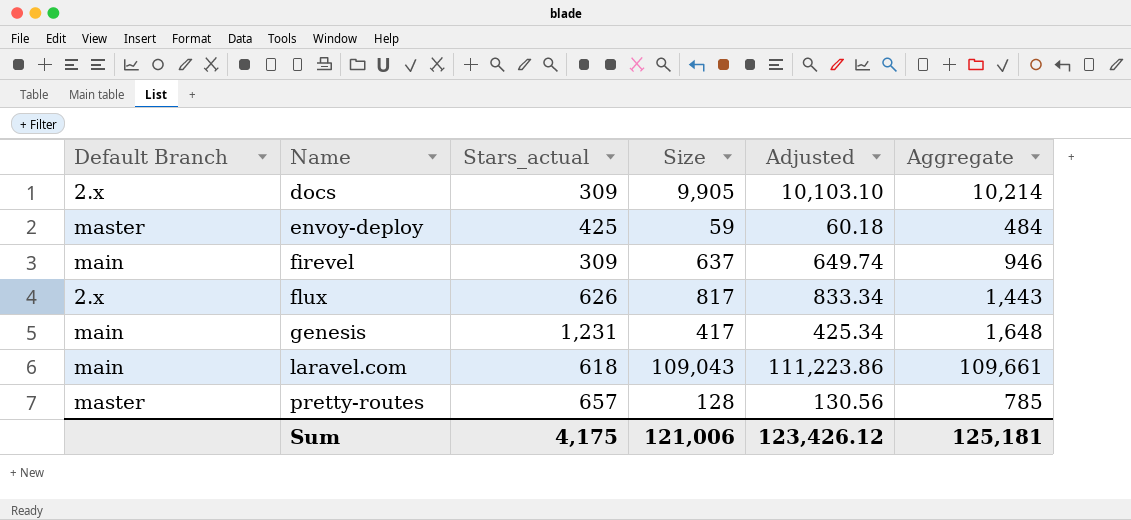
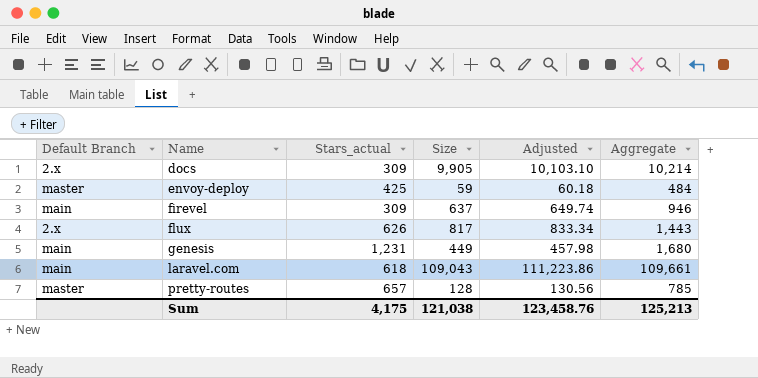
genesis | Size: 417 -> 449
genesis | Adjusted: 425.34 -> 457.98
genesis | Aggregate: 1,648 -> 1,680
Sum | Size: 121,006 -> 121,038
Sum | Adjusted: 123,426.12 -> 123,458.76
Sum | Aggregate: 125,181 -> 125,213

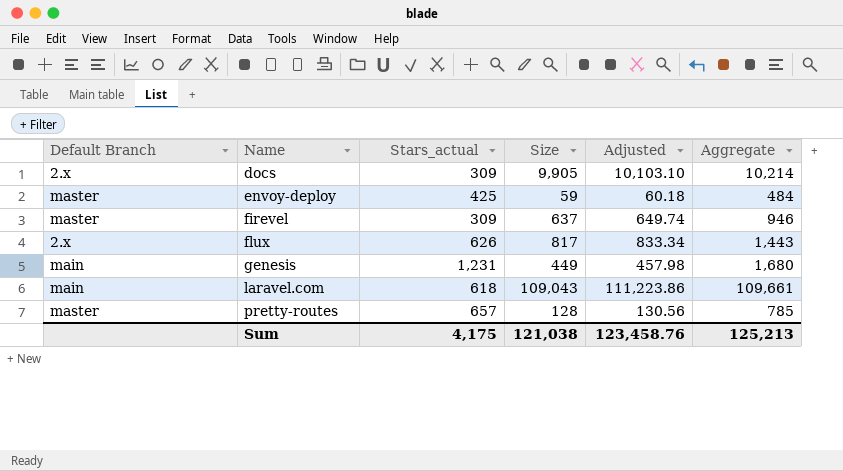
firevel | Default Branch: main -> master

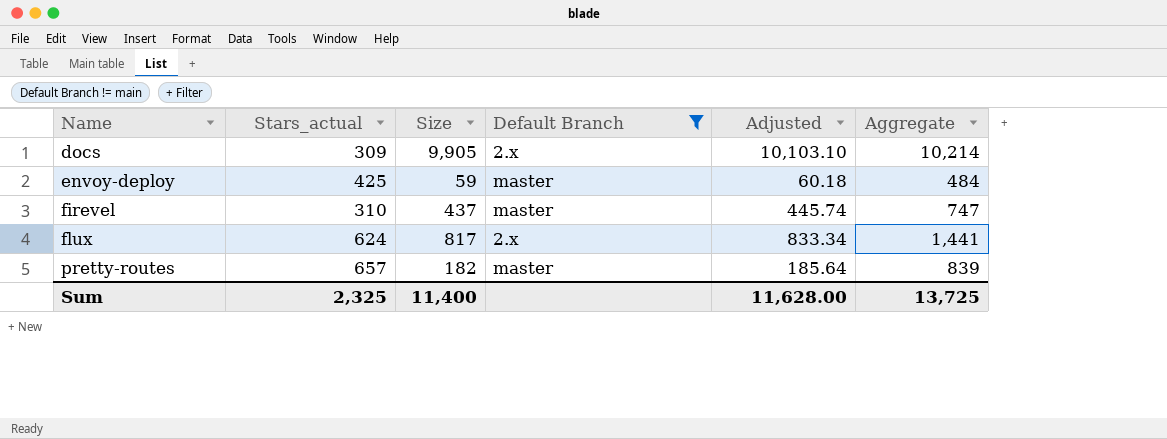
filter: none -> Default Branch != main
column Default Branch | position: 1 -> 4
firevel | Stars_actual: 309 -> 310
firevel | Size: 637 -> 437
firevel | Adjusted: 649.74 -> 445.74
firevel | Aggregate: 946 -> 747
flux | Stars_actual: 626 -> 624
flux | Aggregate: 1,443 -> 1,441
pretty-routes | Size: 128 -> 182
pretty-routes | Adjusted: 130.56 -> 185.64
pretty-routes | Aggregate: 785 -> 839
Sum | Stars_actual: 4,175 -> 2,325
Sum | Size: 121,038 -> 11,400
Sum | Adjusted: 123,458.76 -> 11,628.00
Sum | Aggregate: 125,213 -> 13,725

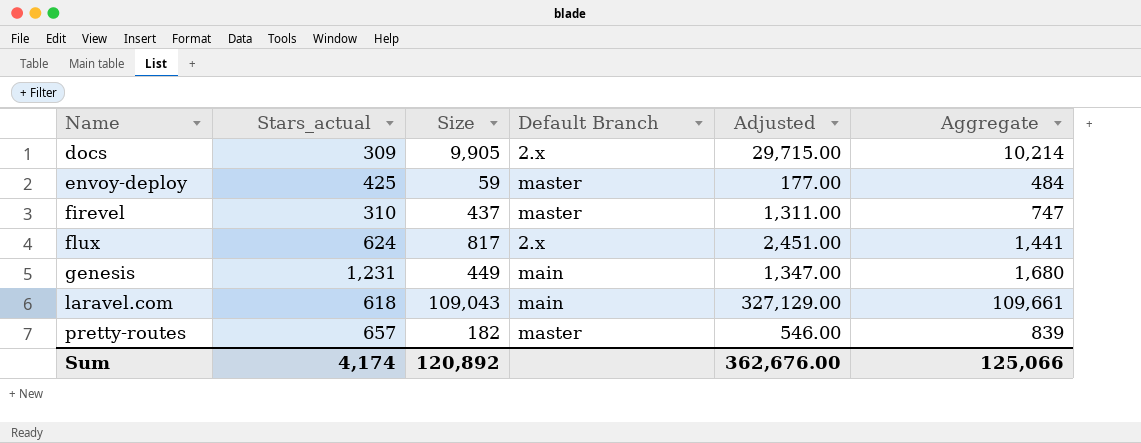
filter: Default Branch != main -> none
column Adjusted | formula: [Size] * 1.02 -> [Size] * 3
Sum | Stars_actual: 2,325 -> 4,174
Sum | Size: 11,400 -> 120,892
Sum | Adjusted: 11,628.00 -> 362,676.00
Sum | Aggregate: 13,725 -> 125,066

